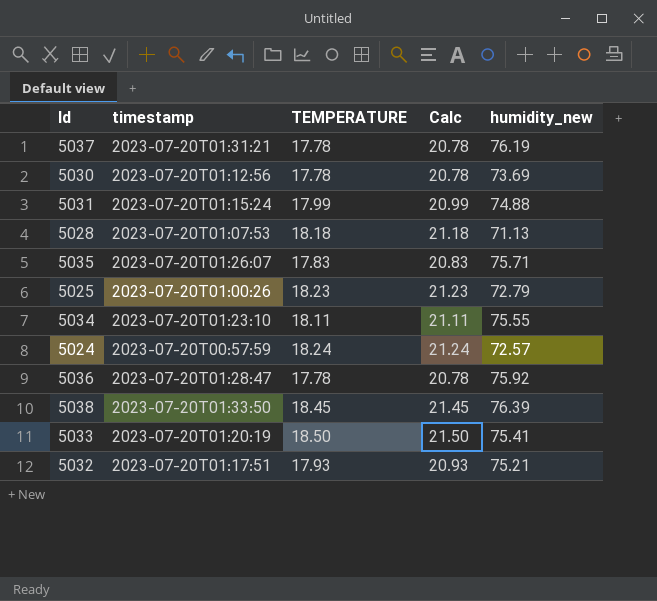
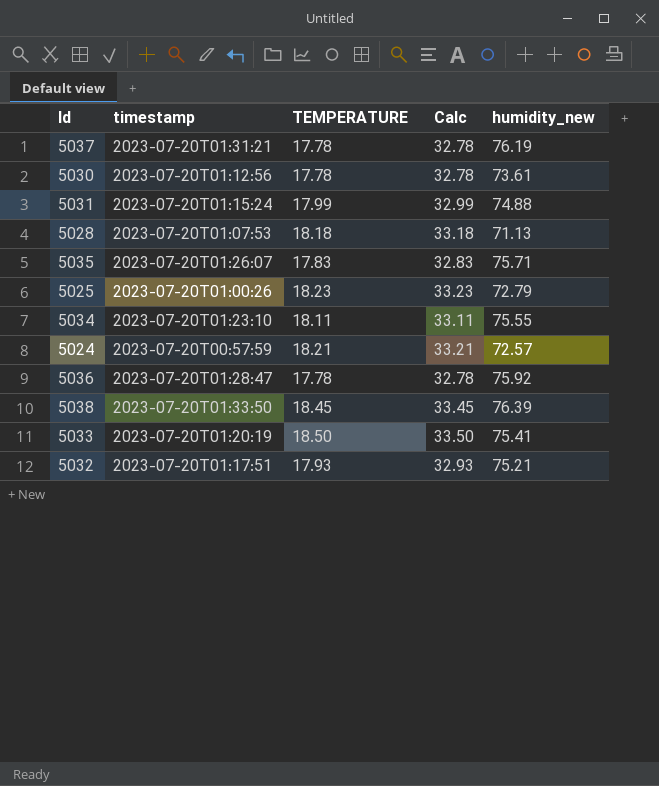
column Calc | formula: [TEMPERATURE] + 3 -> [TEMPERATURE] + 15
5030 | humidity_new: 73.69 -> 73.61
5024 | TEMPERATURE: 18.24 -> 18.21

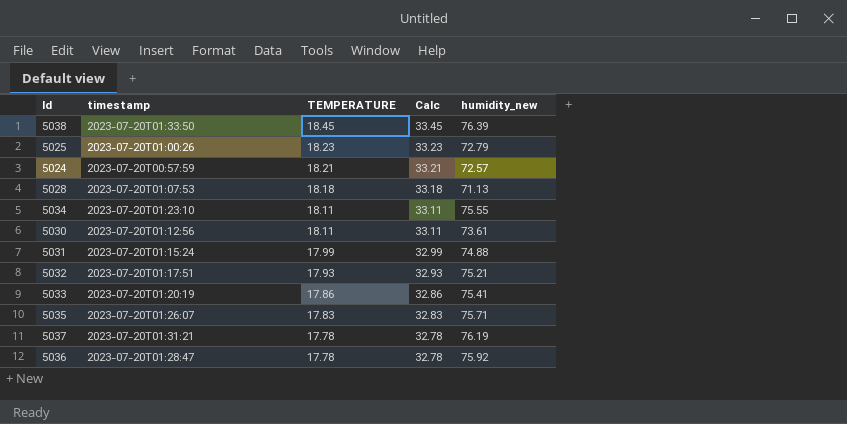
row order: none -> TEMPERATURE descending
5030 | TEMPERATURE: 17.78 -> 18.11
5030 | Calc: 32.78 -> 33.11
5033 | TEMPERATURE: 18.50 -> 17.86
5033 | Calc: 33.50 -> 32.86

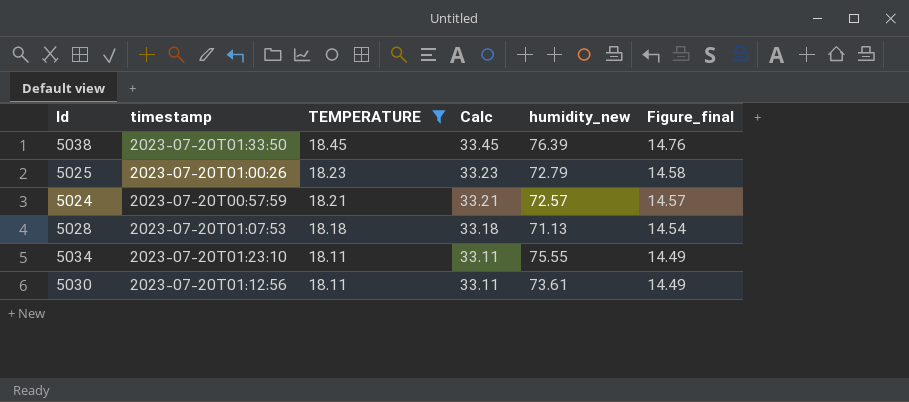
filter: none -> TEMPERATURE >= 18.11
column Figure_final | formula: none -> [TEMPERATURE] * 0.8

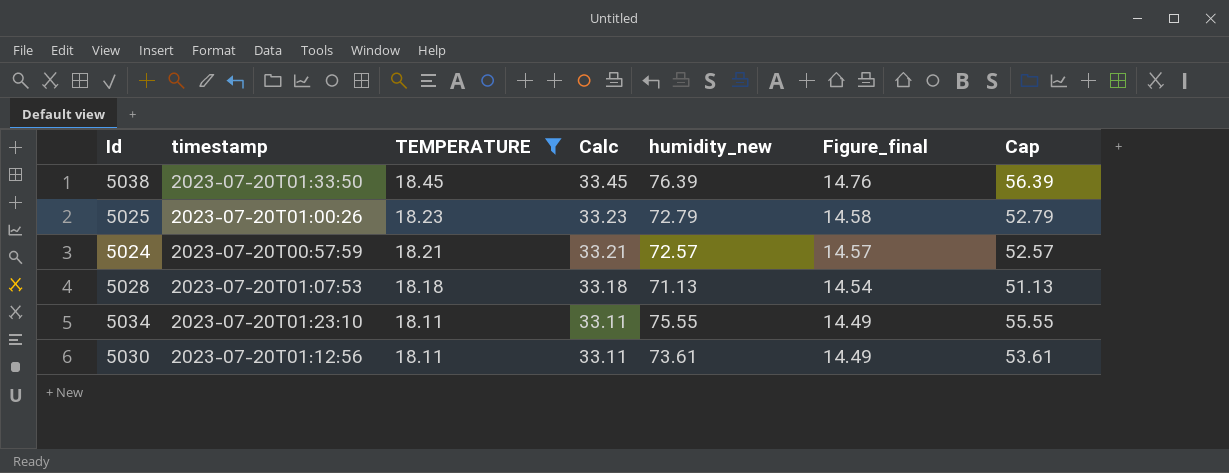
column Cap | formula: none -> [humidity_new] - 20

